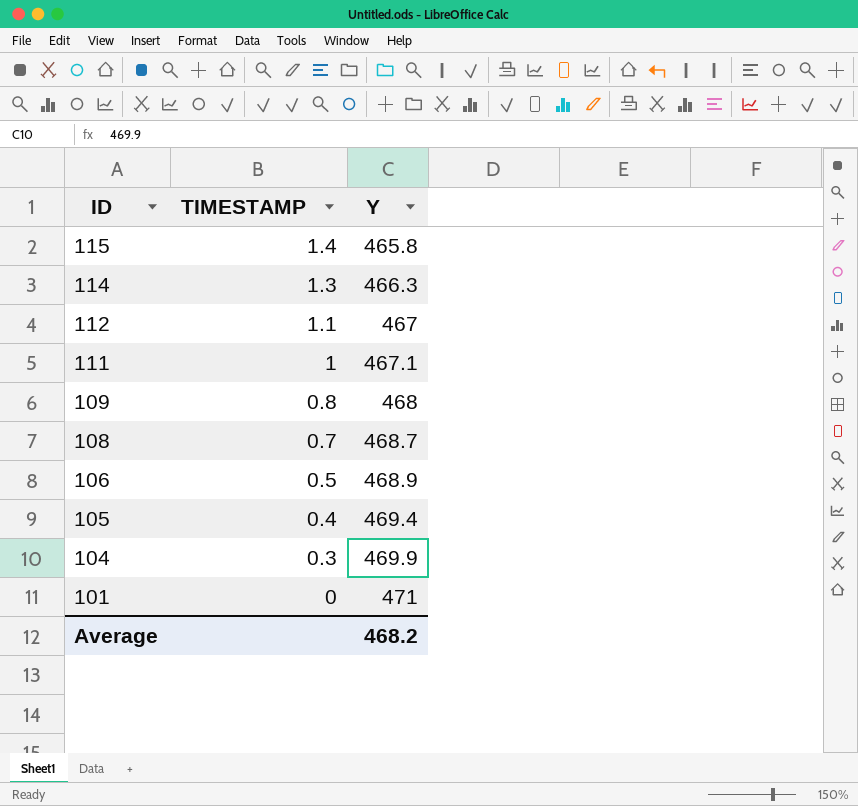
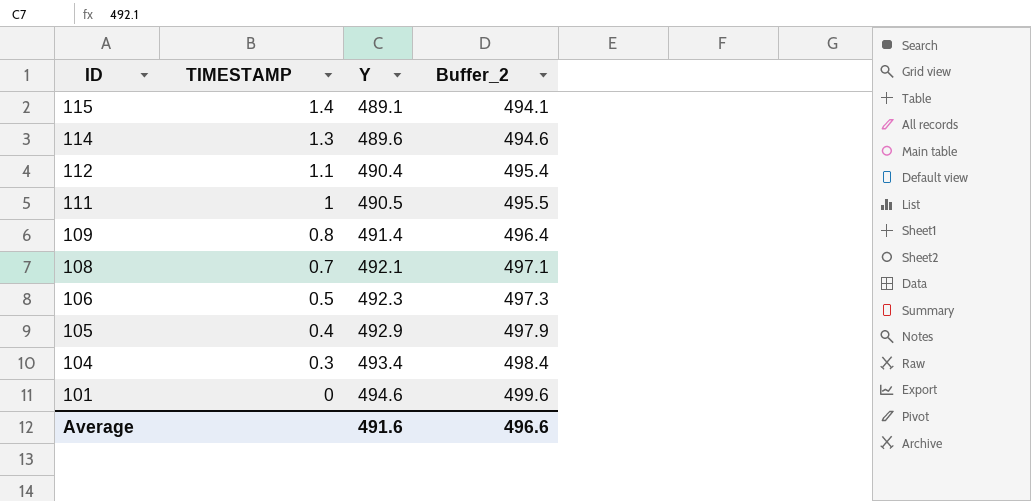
column Buffer_2 | formula: none -> [Y] + 5
115 | Y: 465.8 -> 489.1
114 | Y: 466.3 -> 489.6
112 | Y: 467 -> 490.4
111 | Y: 467.1 -> 490.5
109 | Y: 468 -> 491.4
108 | Y: 468.7 -> 492.1
106 | Y: 468.9 -> 492.3
105 | Y: 469.4 -> 492.9
104 | Y: 469.9 -> 493.4
101 | Y: 471 -> 494.6
Average | Y: 468.2 -> 491.6

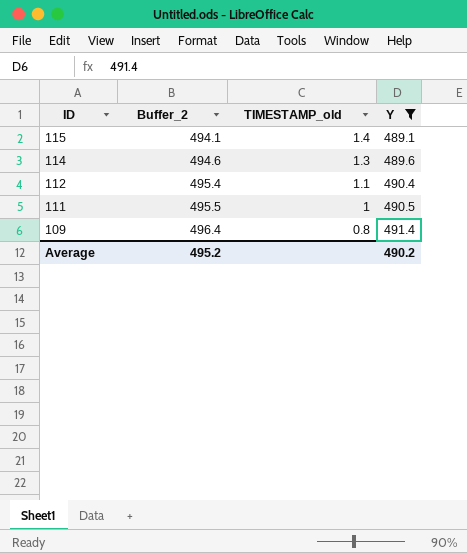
filter: none -> Y <= 491.4
column Buffer_2 | position: 4 -> 2
column name: TIMESTAMP -> TIMESTAMP_old
Average | Buffer_2: 496.6 -> 495.2
Average | Y: 491.6 -> 490.2

